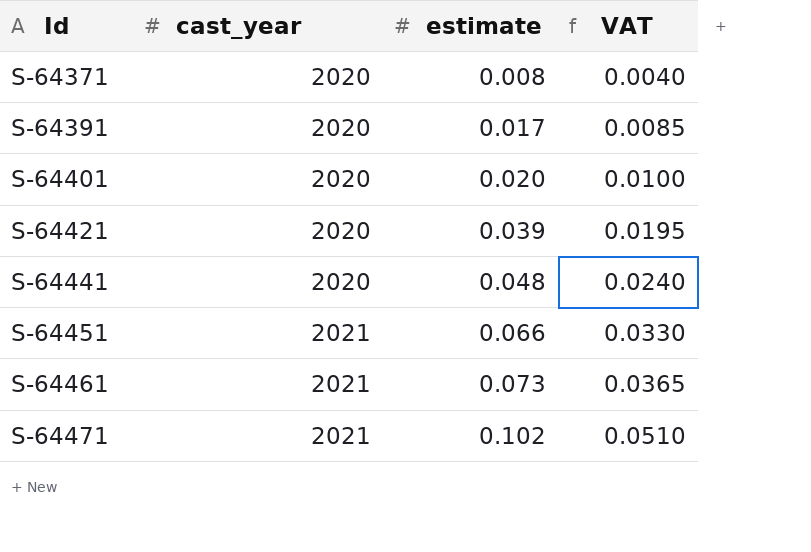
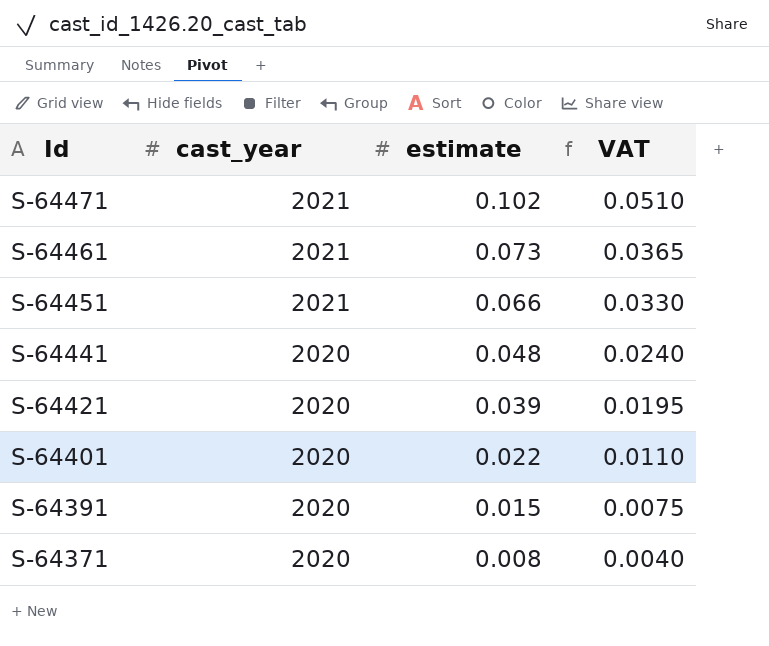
row order: Id ascending -> Id descending
S-64401 | estimate: 0.020 -> 0.022
S-64401 | VAT: 0.0100 -> 0.0110
S-64391 | estimate: 0.017 -> 0.015
S-64391 | VAT: 0.0085 -> 0.0075

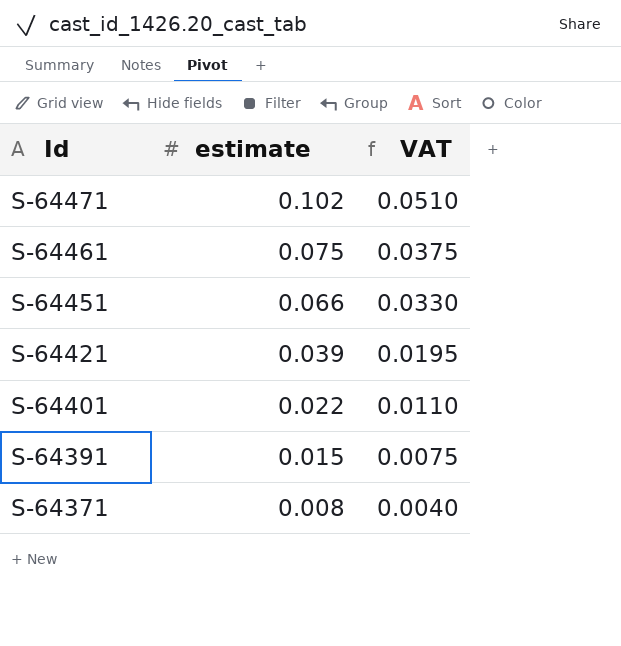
column cast_year | position: 2 -> none
row S-64441: 2020 | 0.048 | 0.0240 -> none
S-64461 | estimate: 0.073 -> 0.075
S-64461 | VAT: 0.0365 -> 0.0375

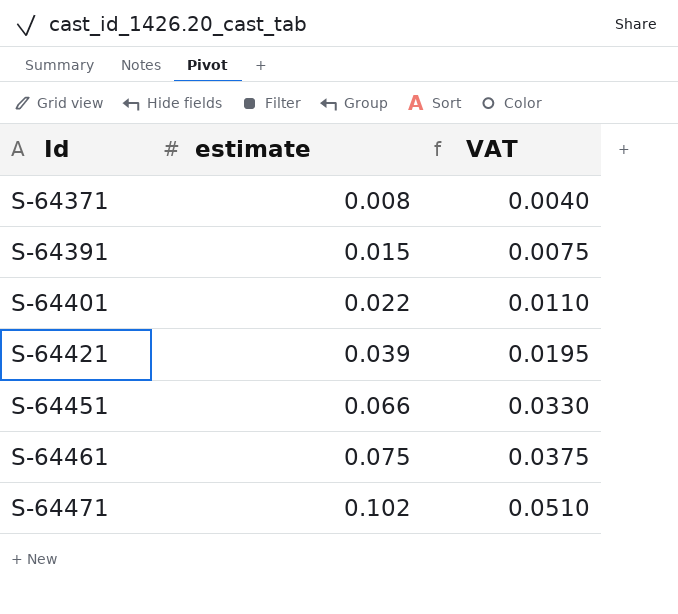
row order: Id descending -> Id ascending

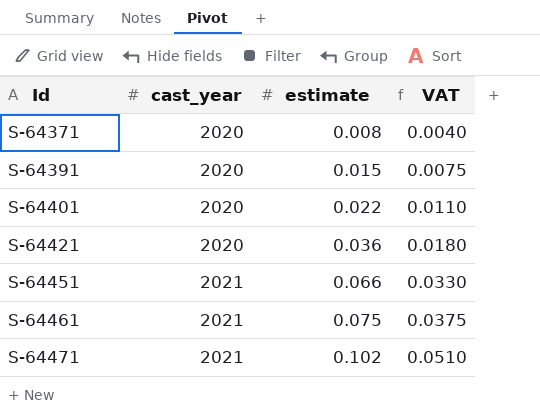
column cast_year | position: none -> 2
S-64421 | estimate: 0.039 -> 0.036
S-64421 | VAT: 0.0195 -> 0.0180

